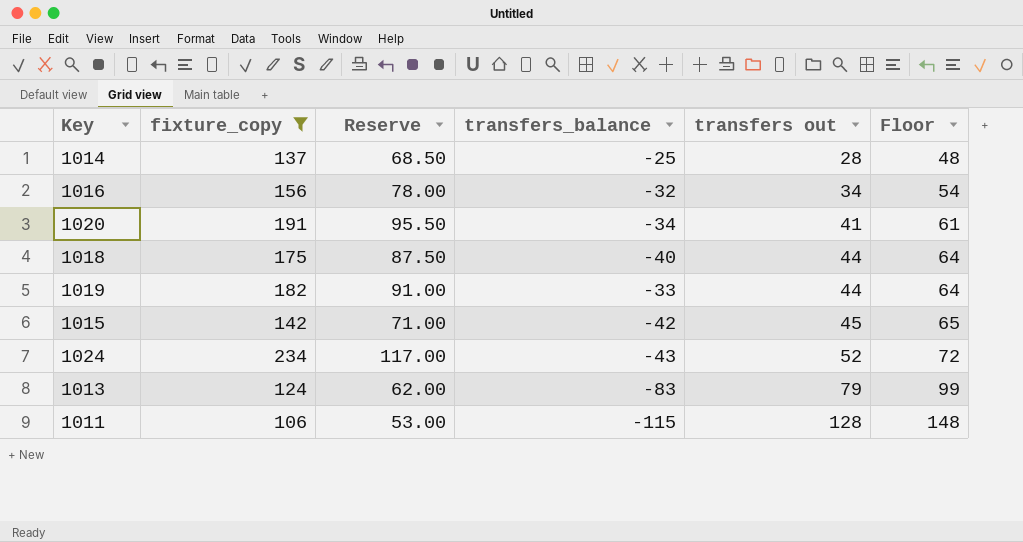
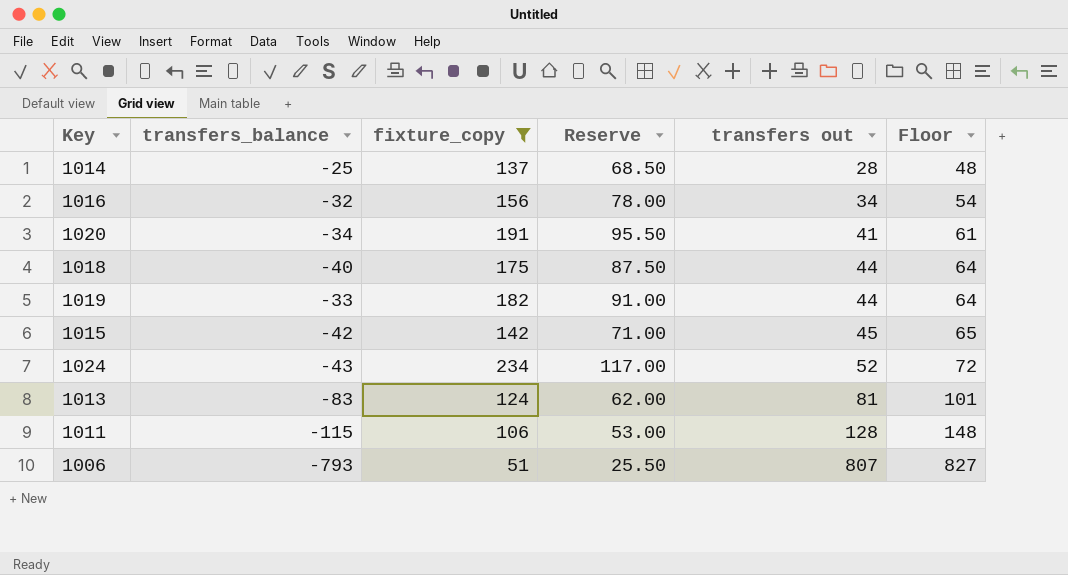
column transfers_balance | position: 4 -> 2
1013 | transfers out: 79 -> 81
1013 | Floor: 99 -> 101
row 1006: none -> -793 | 51 | 25.50 | 807 | 827

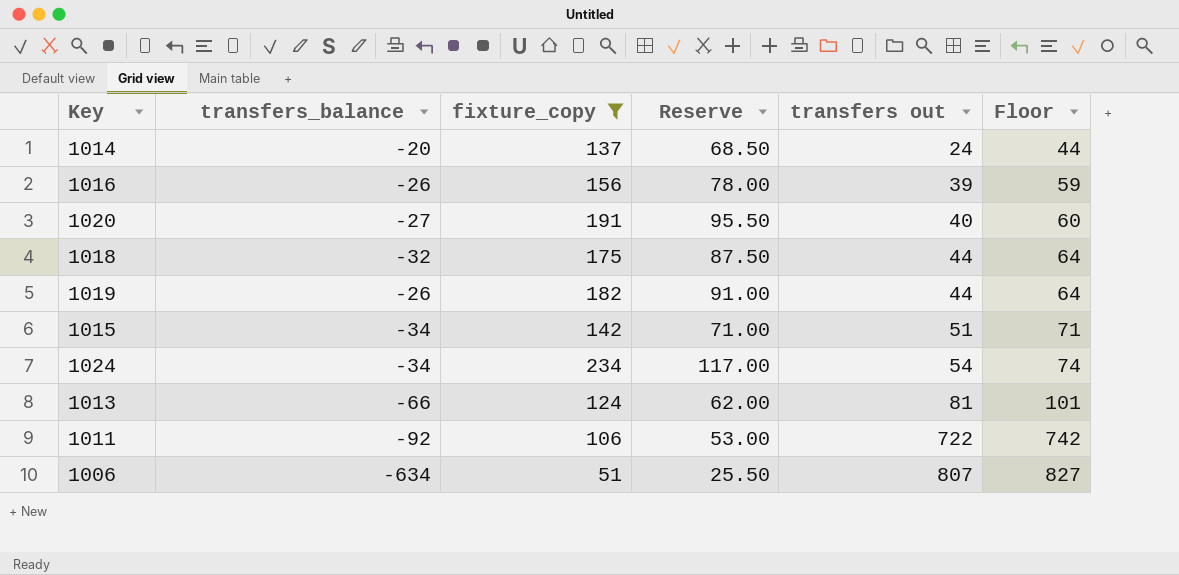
1014 | transfers_balance: -25 -> -20
1014 | transfers out: 28 -> 24
1014 | Floor: 48 -> 44
1016 | transfers_balance: -32 -> -26
1016 | transfers out: 34 -> 39
1016 | Floor: 54 -> 59
1020 | transfers_balance: -34 -> -27
1020 | transfers out: 41 -> 40
1020 | Floor: 61 -> 60
1018 | transfers_balance: -40 -> -32
1019 | transfers_balance: -33 -> -26
1015 | transfers_balance: -42 -> -34
1015 | transfers out: 45 -> 51
1015 | Floor: 65 -> 71
1024 | transfers_balance: -43 -> -34
1024 | transfers out: 52 -> 54
1024 | Floor: 72 -> 74
1013 | transfers_balance: -83 -> -66
1011 | transfers_balance: -115 -> -92
1011 | transfers out: 128 -> 722
1011 | Floor: 148 -> 742
1006 | transfers_balance: -793 -> -634

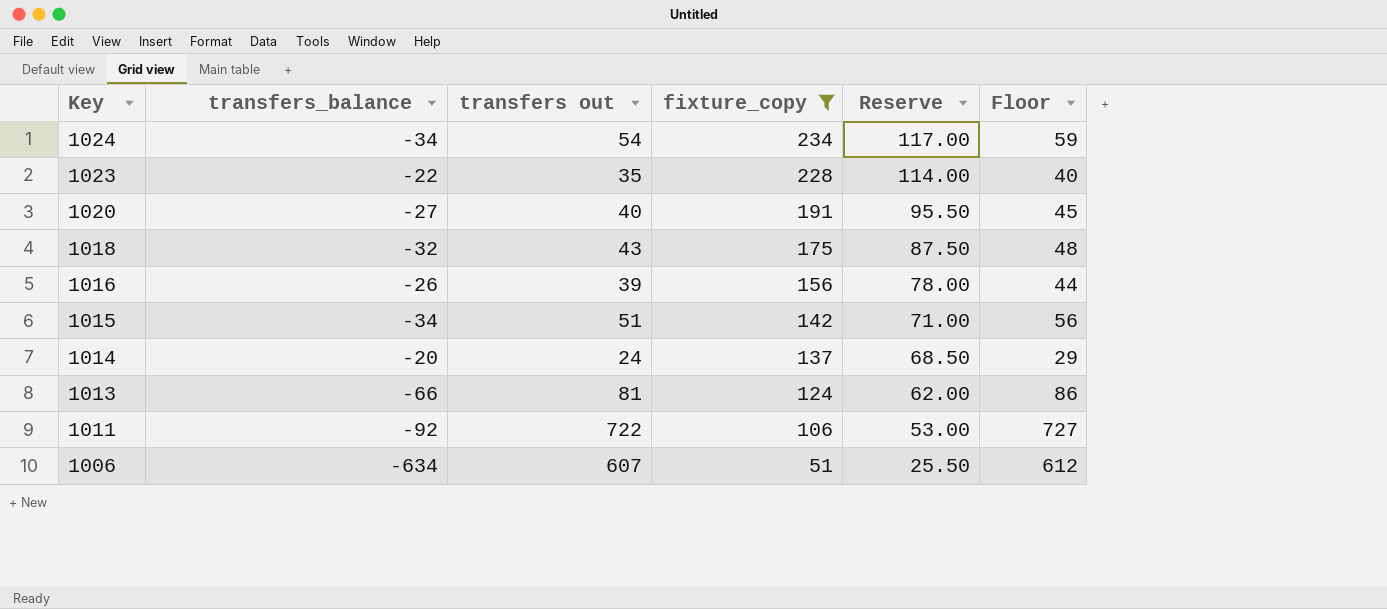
row order: transfers out ascending -> Key descending
column transfers out | position: 5 -> 3
column Floor | formula: [transfers out] + 20 -> [transfers out] + 5
row 1019: -26 | 182 | 91.00 | 44 | 64 -> none
row 1023: none -> -22 | 35 | 228 | 114.00 | 40
1018 | transfers out: 44 -> 43
1006 | transfers out: 807 -> 607

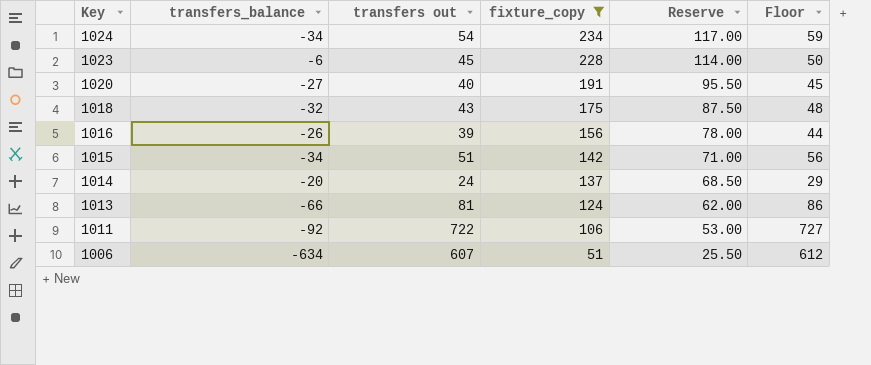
1023 | transfers_balance: -22 -> -6
1023 | transfers out: 35 -> 45
1023 | Floor: 40 -> 50

